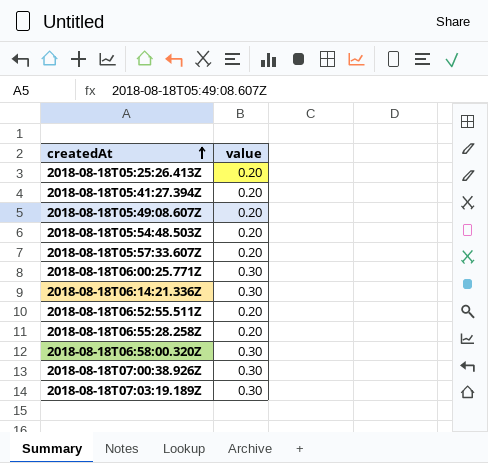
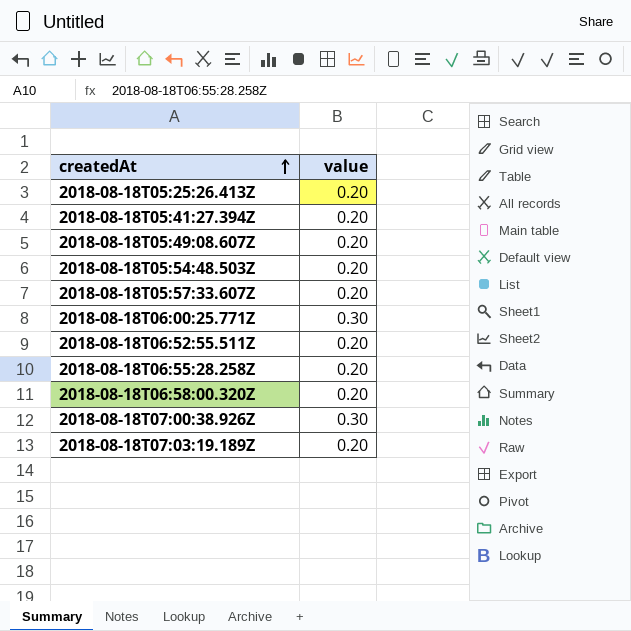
row 2018-08-18T06:14:21.336Z: 0.30 -> none
2018-08-18T06:58:00.320Z | value: 0.30 -> 0.20
2018-08-18T07:03:19.189Z | value: 0.30 -> 0.20

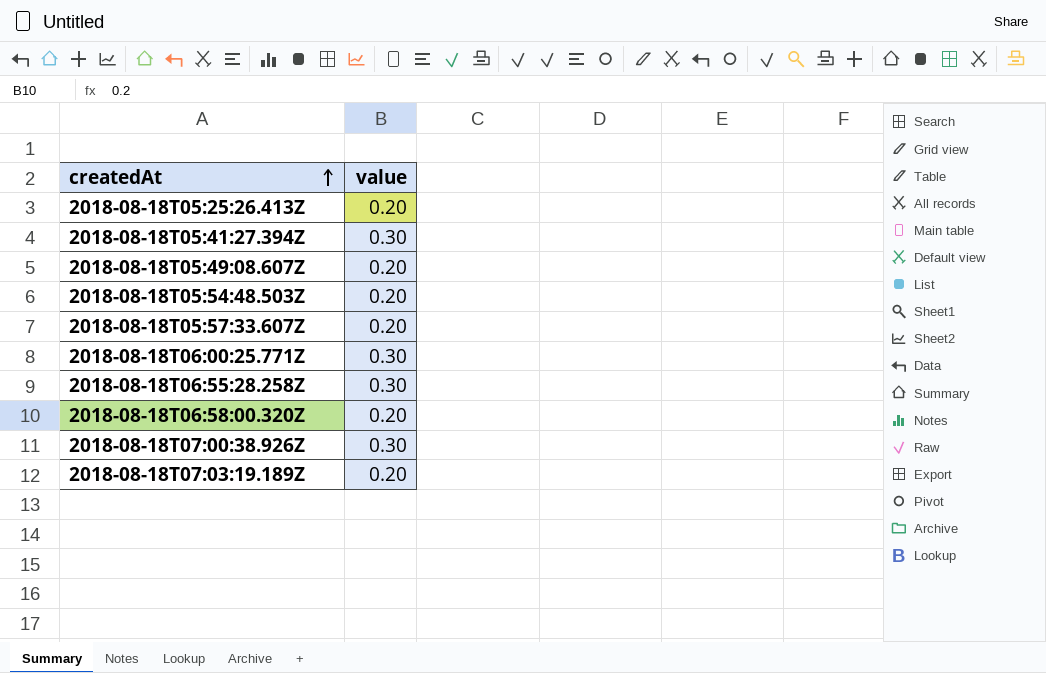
row 2018-08-18T06:52:55.511Z: 0.20 -> none
2018-08-18T05:41:27.394Z | value: 0.20 -> 0.30
2018-08-18T06:55:28.258Z | value: 0.20 -> 0.30

